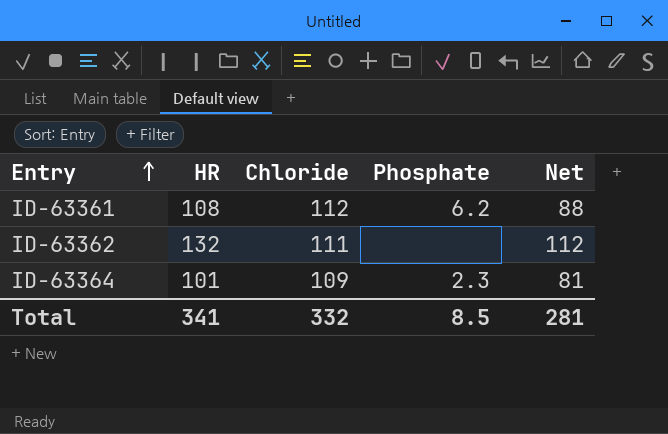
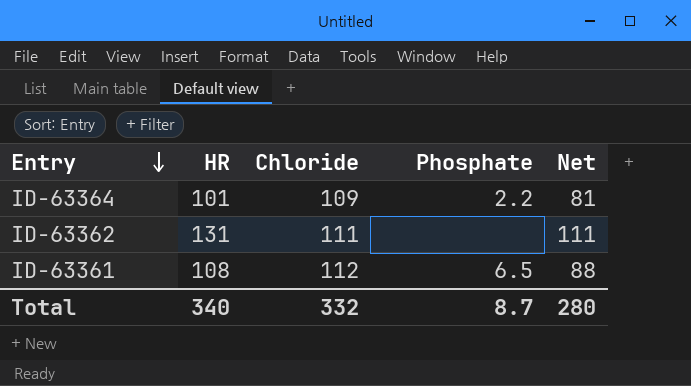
row order: Entry ascending -> Entry descending
ID-63364 | Phosphate: 2.3 -> 2.2
ID-63362 | HR: 132 -> 131
ID-63362 | Net: 112 -> 111
ID-63361 | Phosphate: 6.2 -> 6.5
Total | HR: 341 -> 340
Total | Phosphate: 8.5 -> 8.7
Total | Net: 281 -> 280

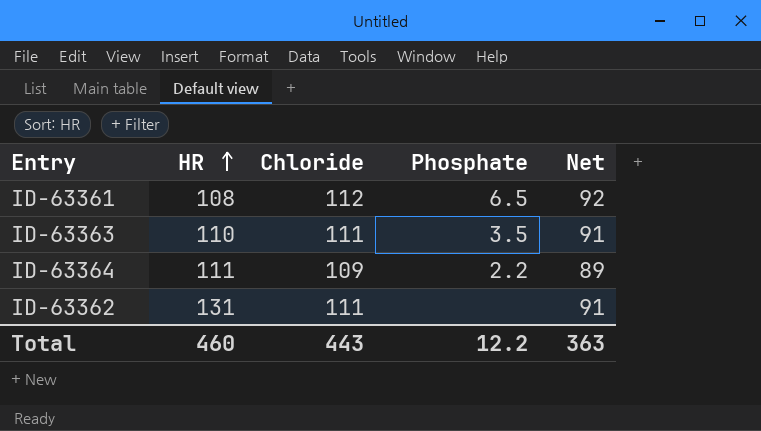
row order: Entry descending -> HR ascending
column Net | formula: [HR] - 20 -> [Chloride] - 20
row ID-63363: none -> 110 | 111 | 3.5 | 91
ID-63364 | HR: 101 -> 111
Total | HR: 340 -> 460
Total | Chloride: 332 -> 443
Total | Phosphate: 8.7 -> 12.2
Total | Net: 280 -> 363

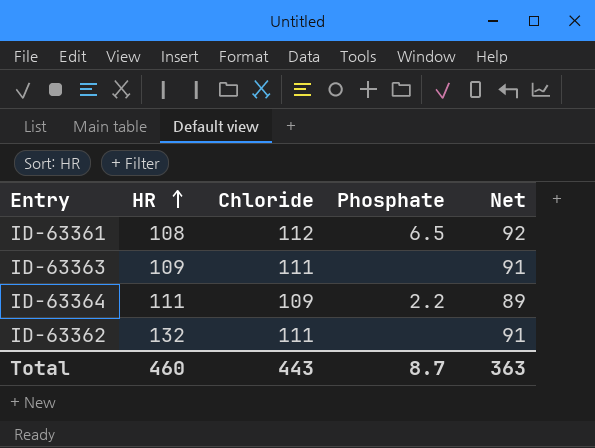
ID-63363 | HR: 110 -> 109
ID-63363 | Phosphate: 3.5 -> none
ID-63362 | HR: 131 -> 132
Total | Phosphate: 12.2 -> 8.7

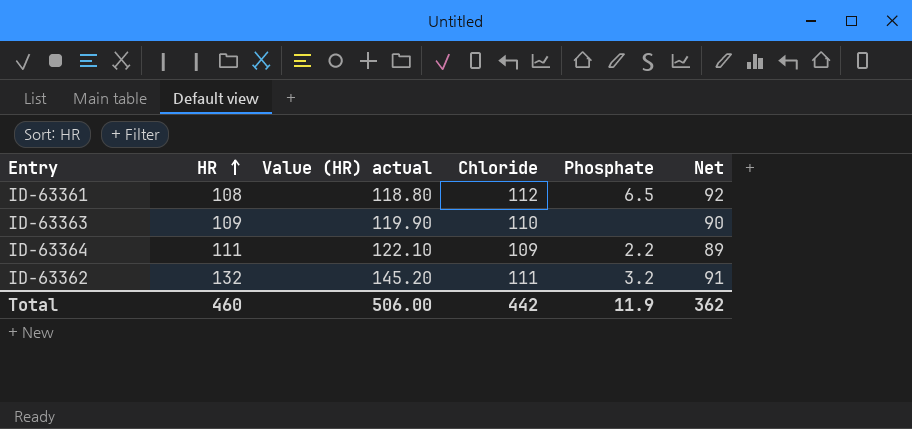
column Value (HR) actual | formula: none -> [HR] * 1.1
ID-63363 | Chloride: 111 -> 110
ID-63363 | Net: 91 -> 90
ID-63362 | Phosphate: none -> 3.2
Total | Chloride: 443 -> 442
Total | Phosphate: 8.7 -> 11.9
Total | Net: 363 -> 362

